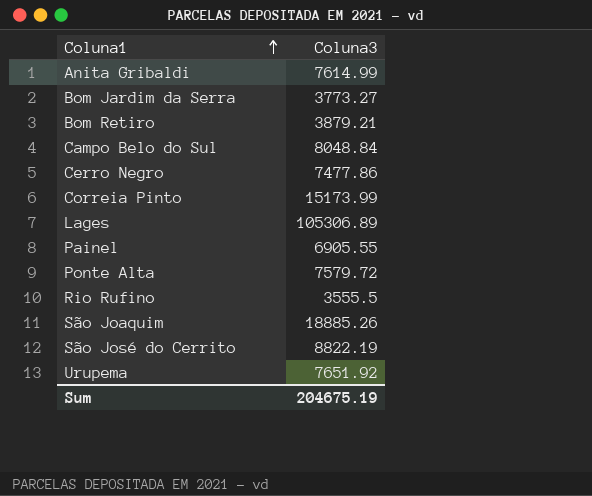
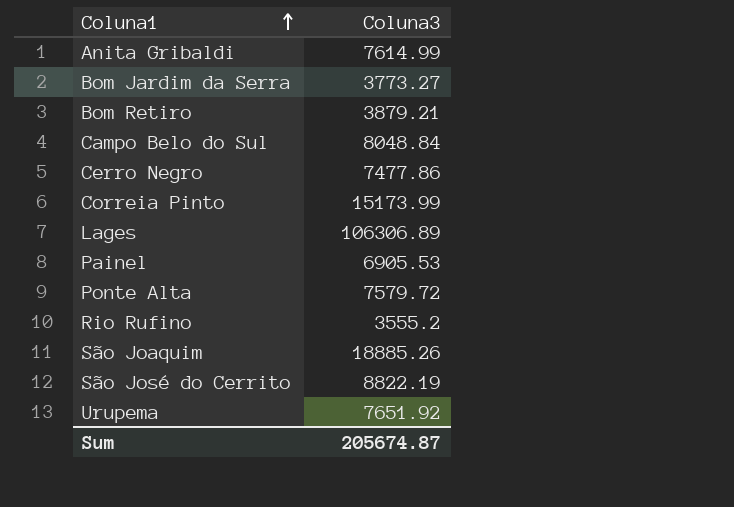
Lages | Coluna3: 105306.89 -> 106306.89
Painel | Coluna3: 6905.55 -> 6905.53
Rio Rufino | Coluna3: 3555.5 -> 3555.2
Sum | Coluna3: 204675.19 -> 205674.87

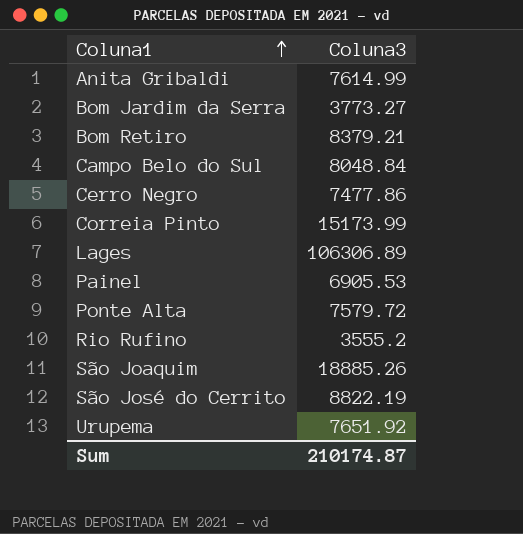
Bom Retiro | Coluna3: 3879.21 -> 8379.21
Sum | Coluna3: 205674.87 -> 210174.87

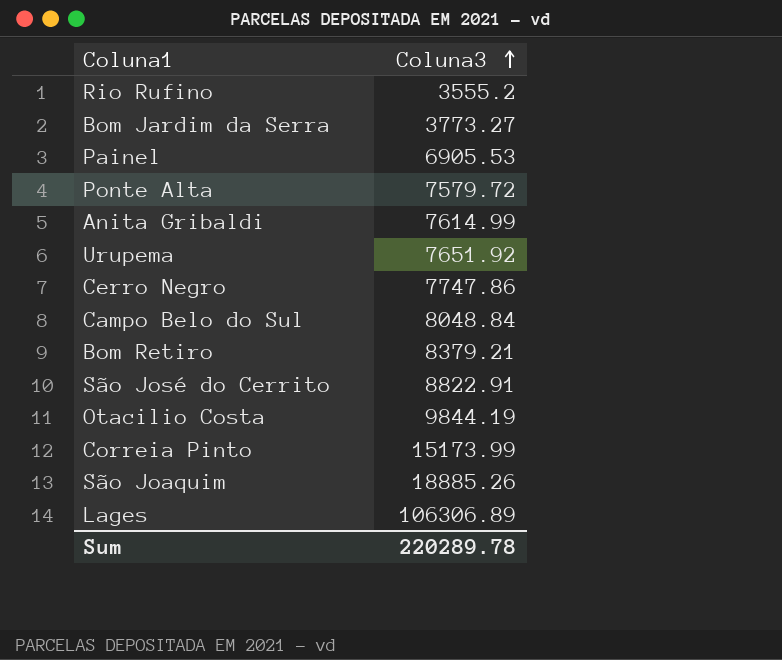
row order: Coluna1 ascending -> Coluna3 ascending
Cerro Negro | Coluna3: 7477.86 -> 7747.86
São José do Cerrito | Coluna3: 8822.19 -> 8822.91
row Otacilio Costa: none -> 9844.19
Sum | Coluna3: 210174.87 -> 220289.78

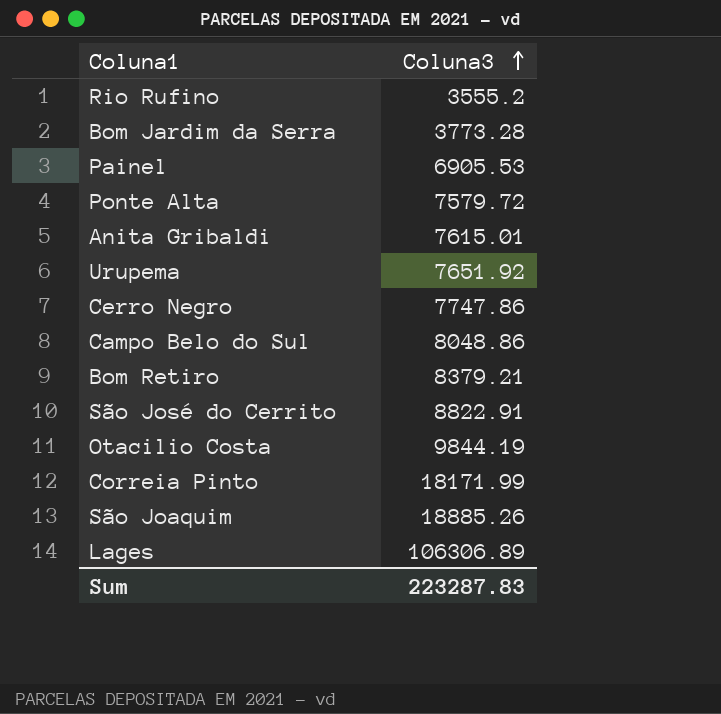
Bom Jardim da Serra | Coluna3: 3773.27 -> 3773.28
Anita Gribaldi | Coluna3: 7614.99 -> 7615.01
Campo Belo do Sul | Coluna3: 8048.84 -> 8048.86
Correia Pinto | Coluna3: 15173.99 -> 18171.99
Sum | Coluna3: 220289.78 -> 223287.83

